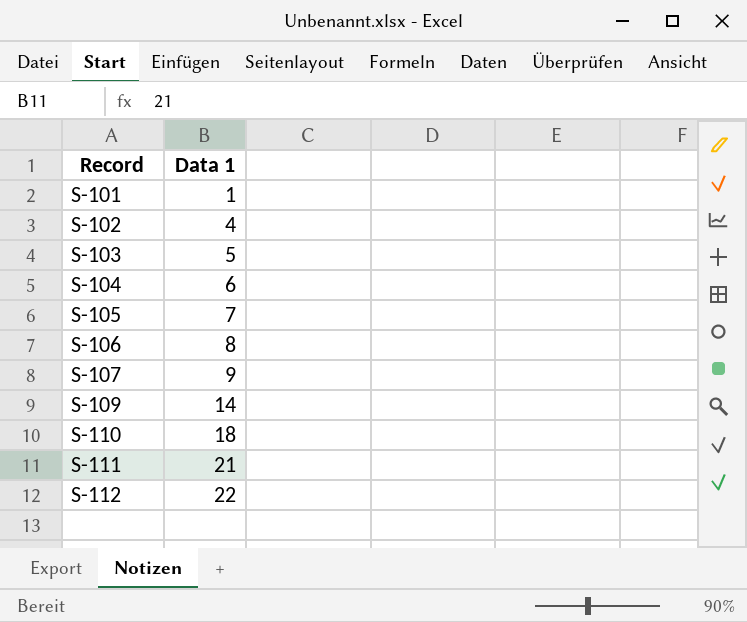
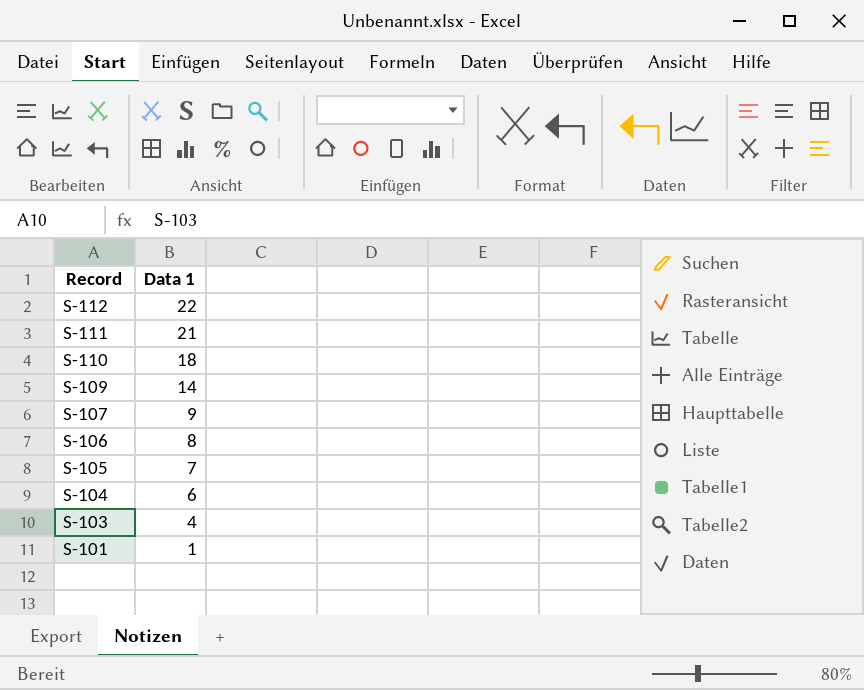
row order: Record ascending -> Record descending
row S-102: 4 -> none
S-103 | Data 1: 5 -> 4

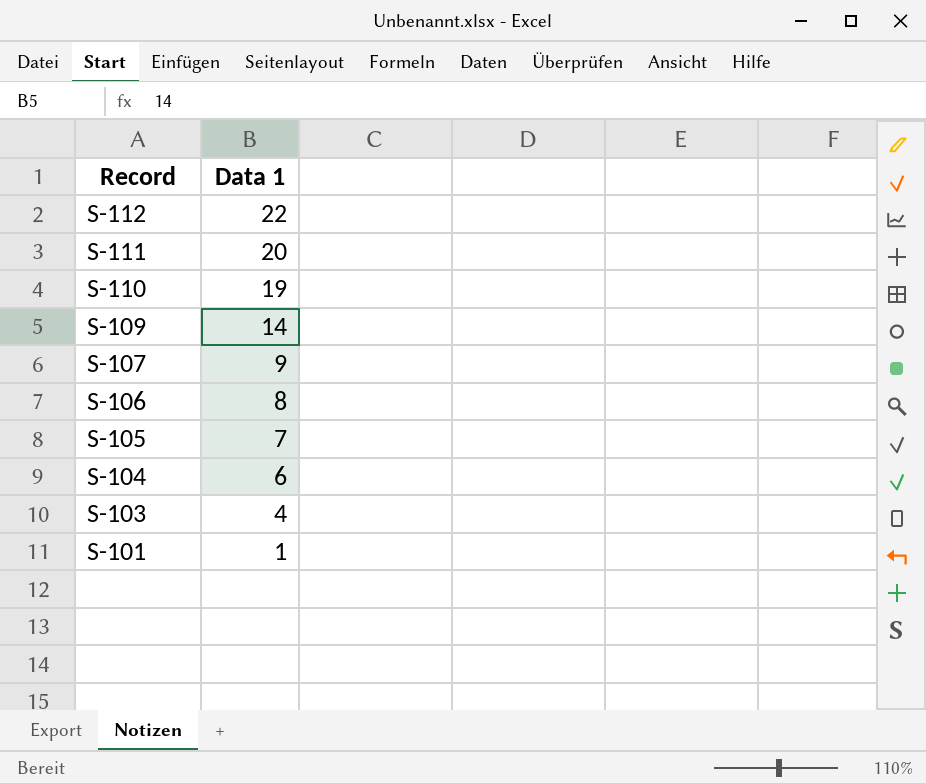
S-111 | Data 1: 21 -> 20
S-110 | Data 1: 18 -> 19

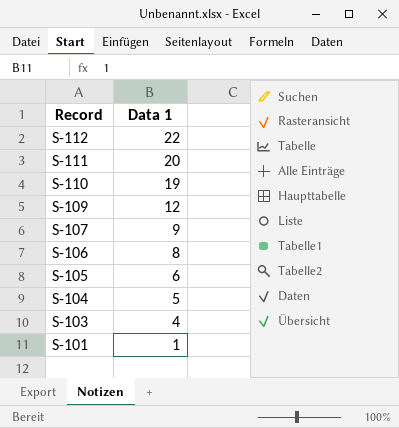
S-109 | Data 1: 14 -> 12
S-105 | Data 1: 7 -> 6
S-104 | Data 1: 6 -> 5

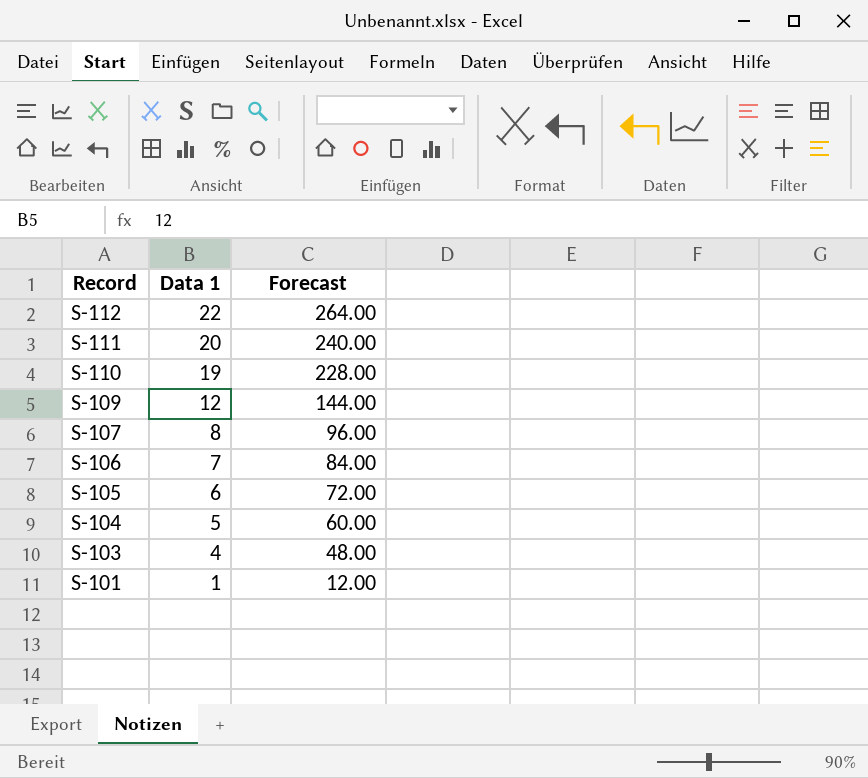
column Forecast | formula: none -> [Data 1] * 12
S-107 | Data 1: 9 -> 8
S-106 | Data 1: 8 -> 7

